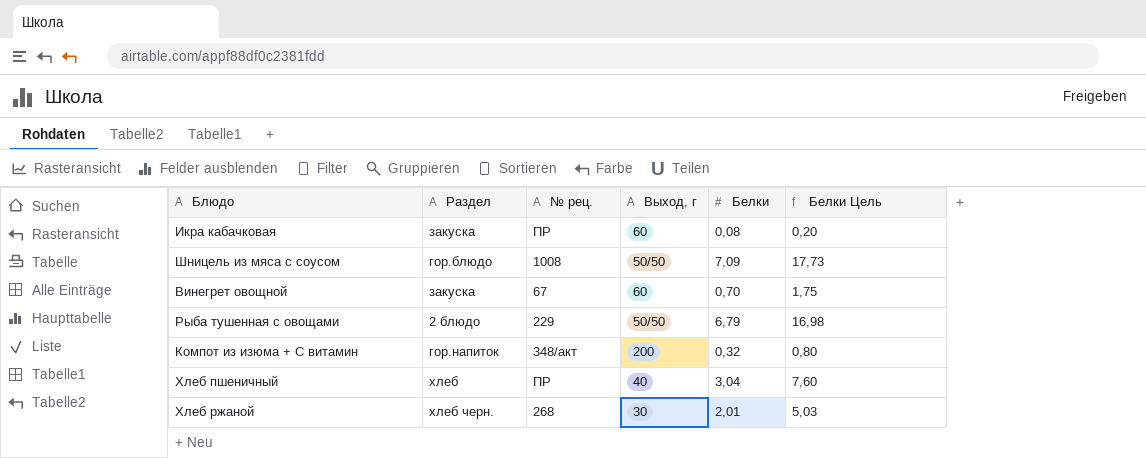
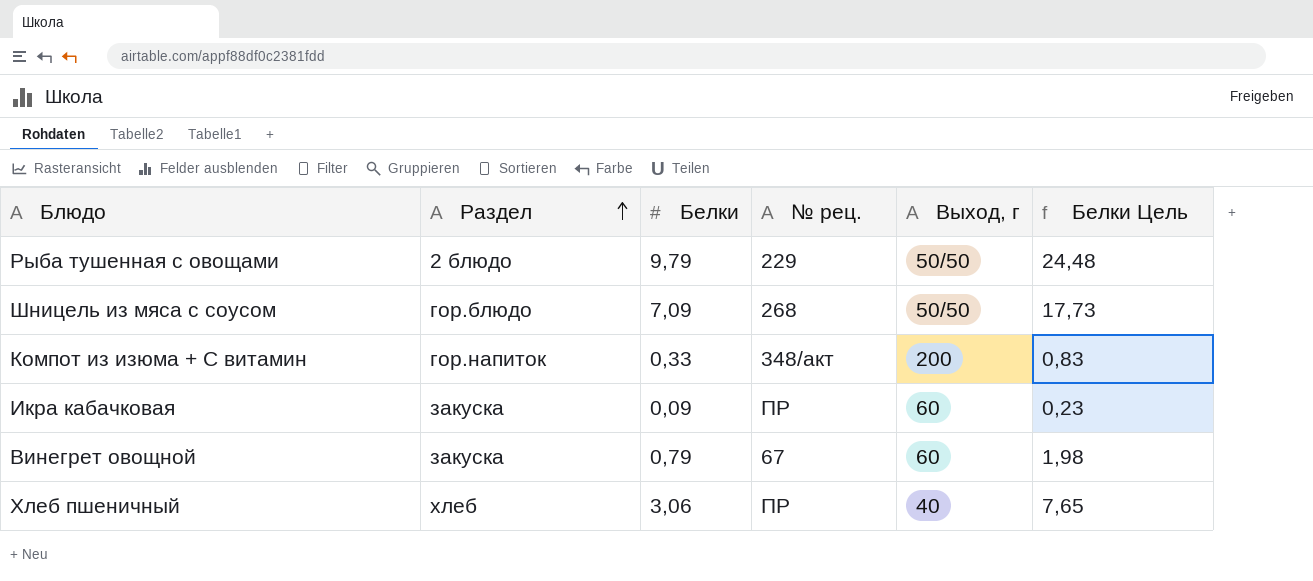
row order: none -> Раздел ascending
column Белки | position: 5 -> 3
row Хлеб ржаной: хлеб черн. | 268 | 30 | 2,01 | 5,03 -> none
Рыба тушенная с овощами | Белки: 6,79 -> 9,79
Рыба тушенная с овощами | Белки Цель: 16,98 -> 24,48
Шницель из мяса с соусом | № рец.: 1008 -> 268
Компот из изюма + С витамин | Белки: 0,32 -> 0,33
Компот из изюма + С витамин | Белки Цель: 0,80 -> 0,83
Икра кабачковая | Белки: 0,08 -> 0,09
Икра кабачковая | Белки Цель: 0,20 -> 0,23
Винегрет овощной | Белки: 0,70 -> 0,79
Винегрет овощной | Белки Цель: 1,75 -> 1,98
Хлеб пшеничный | Белки: 3,04 -> 3,06
Хлеб пшеничный | Белки Цель: 7,60 -> 7,65

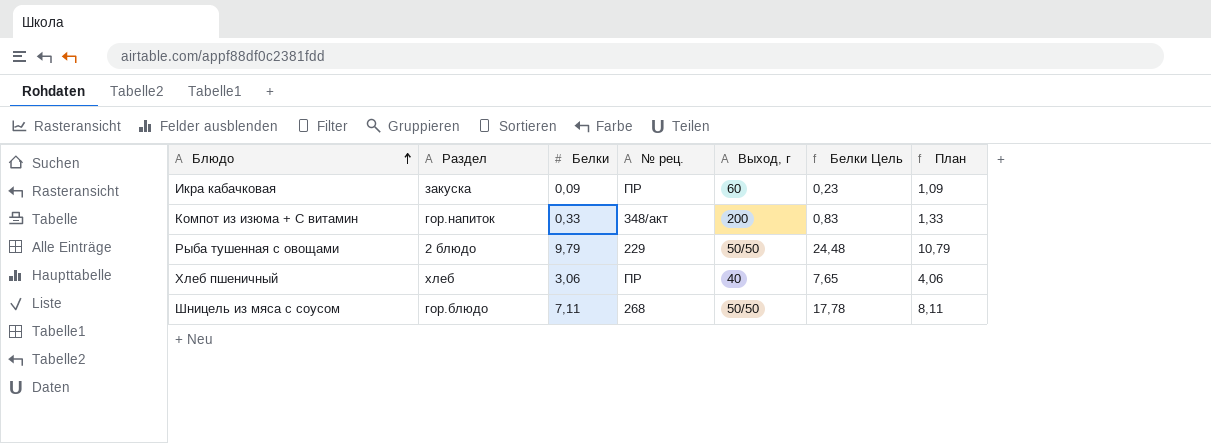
row order: Раздел ascending -> Блюдо ascending
column План | formula: none -> [Белки] + 1
row Винегрет овощной: закуска | 0,79 | 67 | 60 | 1,98 -> none
Шницель из мяса с соусом | Белки: 7,09 -> 7,11
Шницель из мяса с соусом | Белки Цель: 17,73 -> 17,78

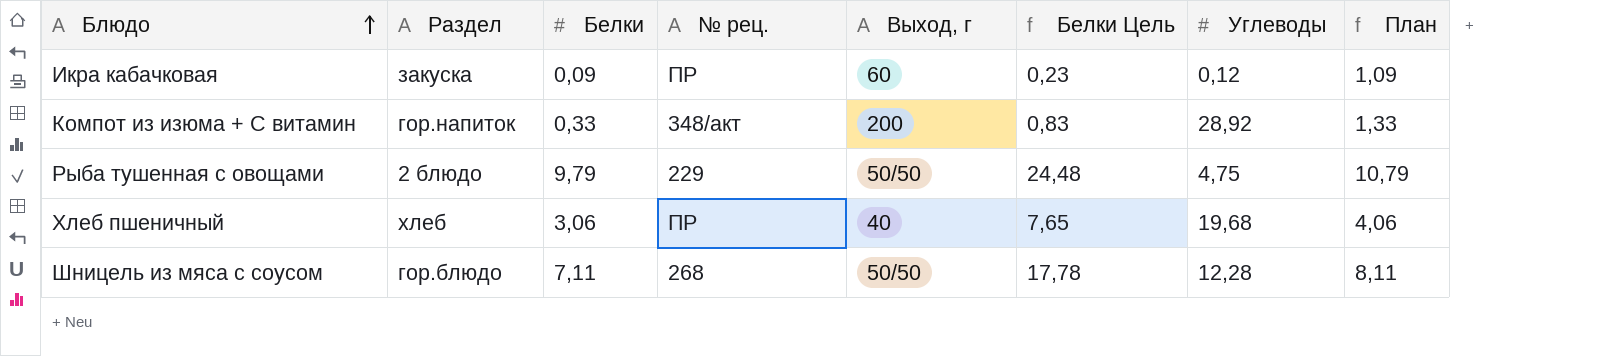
column Углеводы | position: none -> 7

